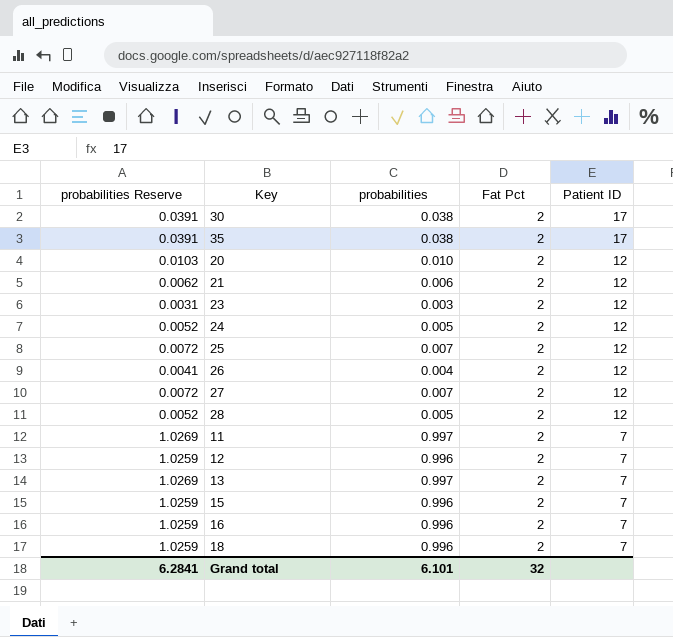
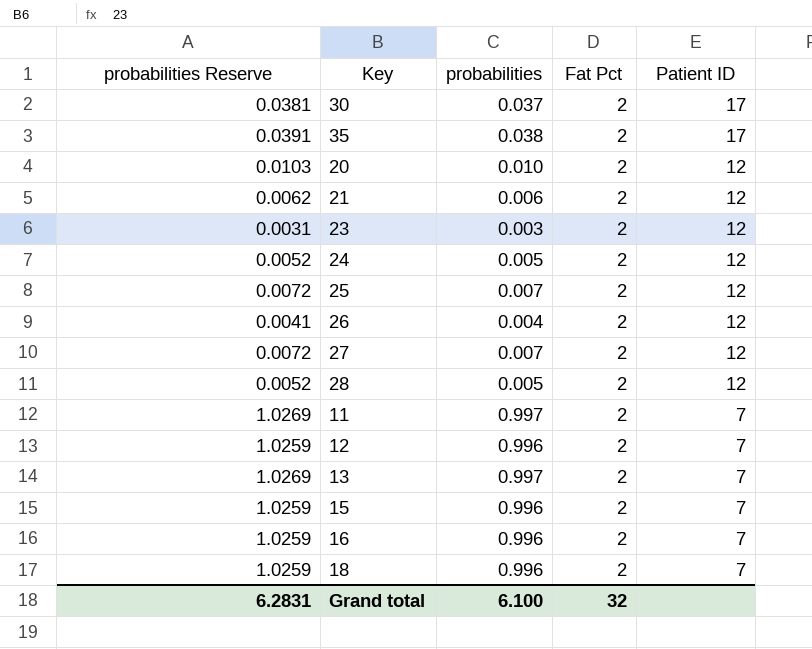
30 | probabilities Reserve: 0.0391 -> 0.0381
30 | probabilities: 0.038 -> 0.037
Grand total | probabilities Reserve: 6.2841 -> 6.2831
Grand total | probabilities: 6.101 -> 6.100

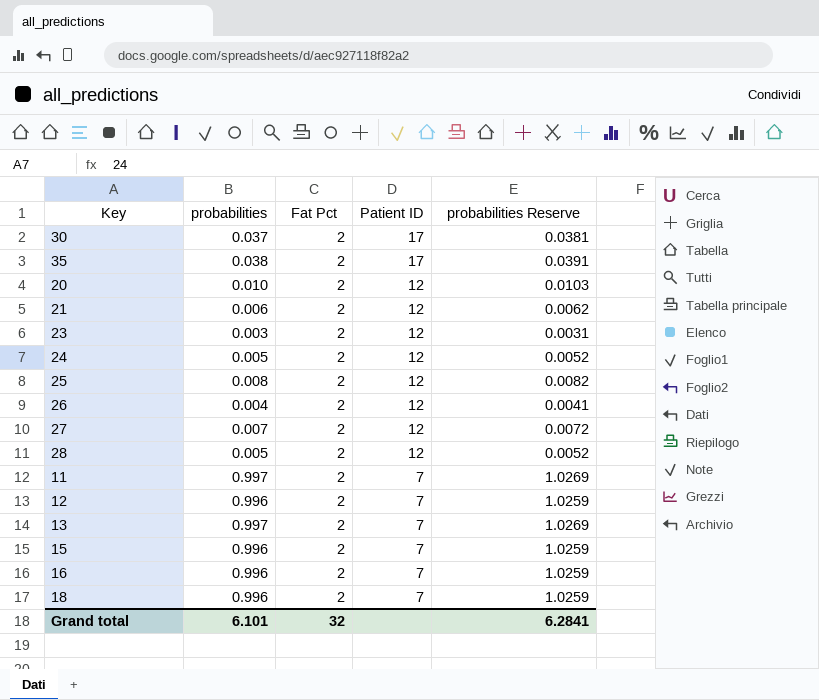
column probabilities Reserve | position: 1 -> 5
25 | probabilities: 0.007 -> 0.008
25 | probabilities Reserve: 0.0072 -> 0.0082
Grand total | probabilities: 6.100 -> 6.101
Grand total | probabilities Reserve: 6.2831 -> 6.2841

